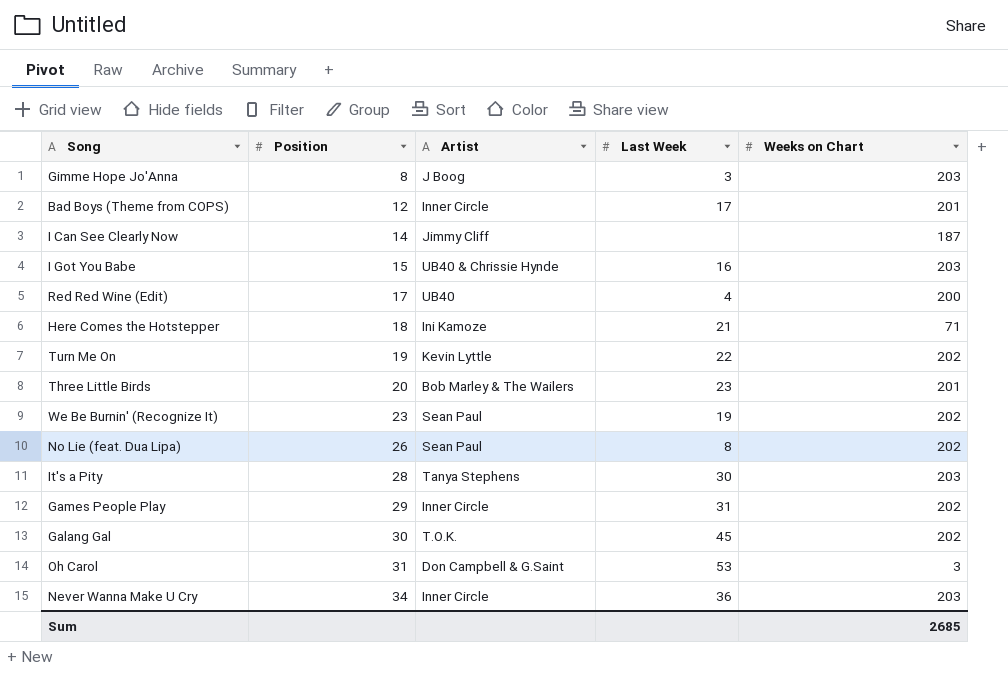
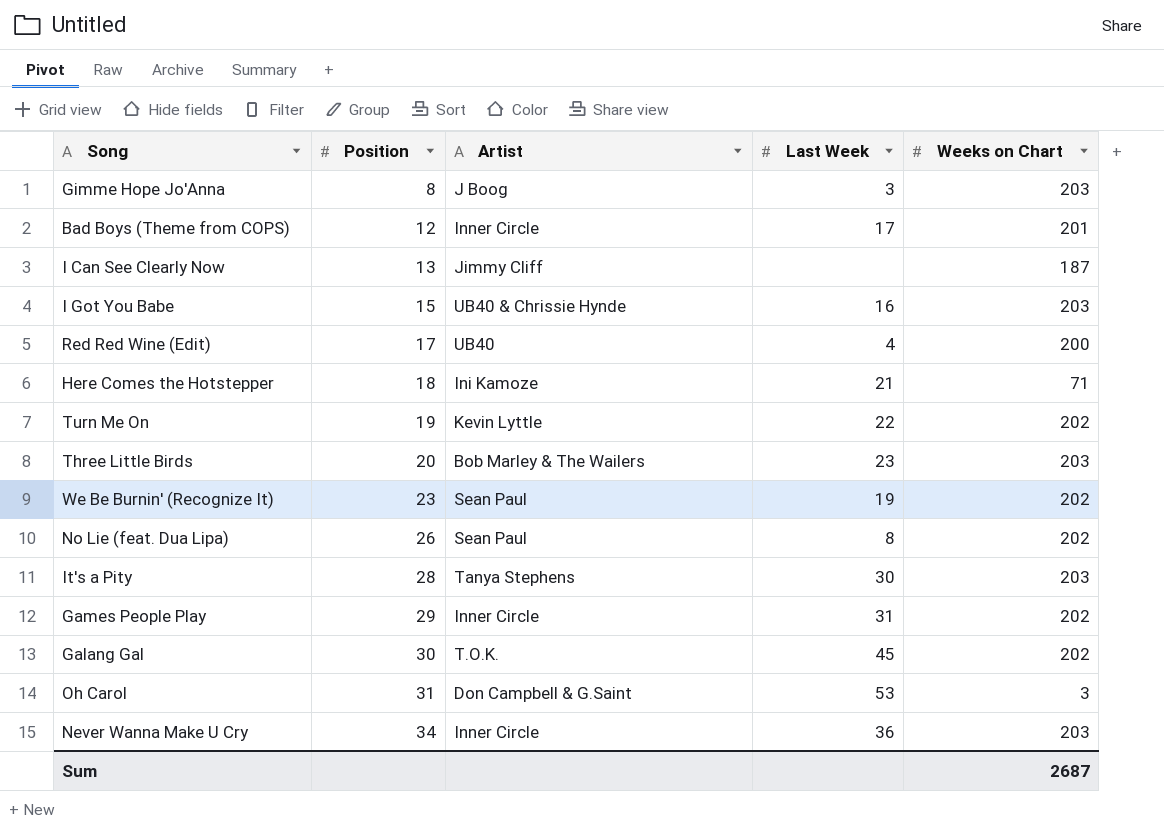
I Can See Clearly Now | Position: 14 -> 13
Three Little Birds | Weeks on Chart: 201 -> 203
Sum | Weeks on Chart: 2685 -> 2687

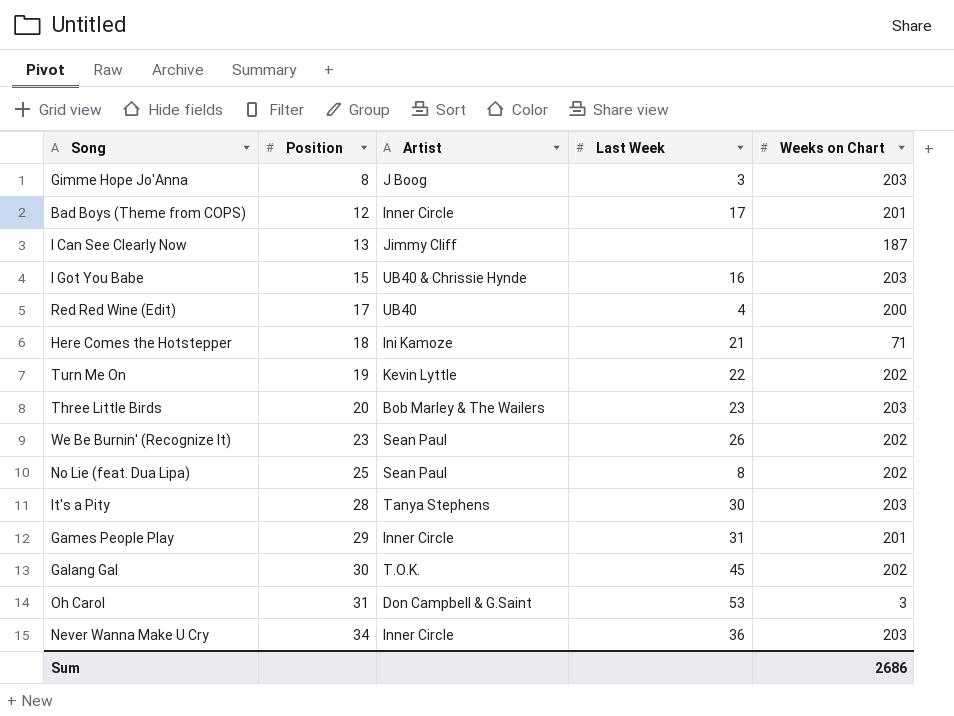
We Be Burnin' (Recognize It) | Last Week: 19 -> 26
No Lie (feat. Dua Lipa) | Position: 26 -> 25
Games People Play | Weeks on Chart: 202 -> 201
Sum | Weeks on Chart: 2687 -> 2686

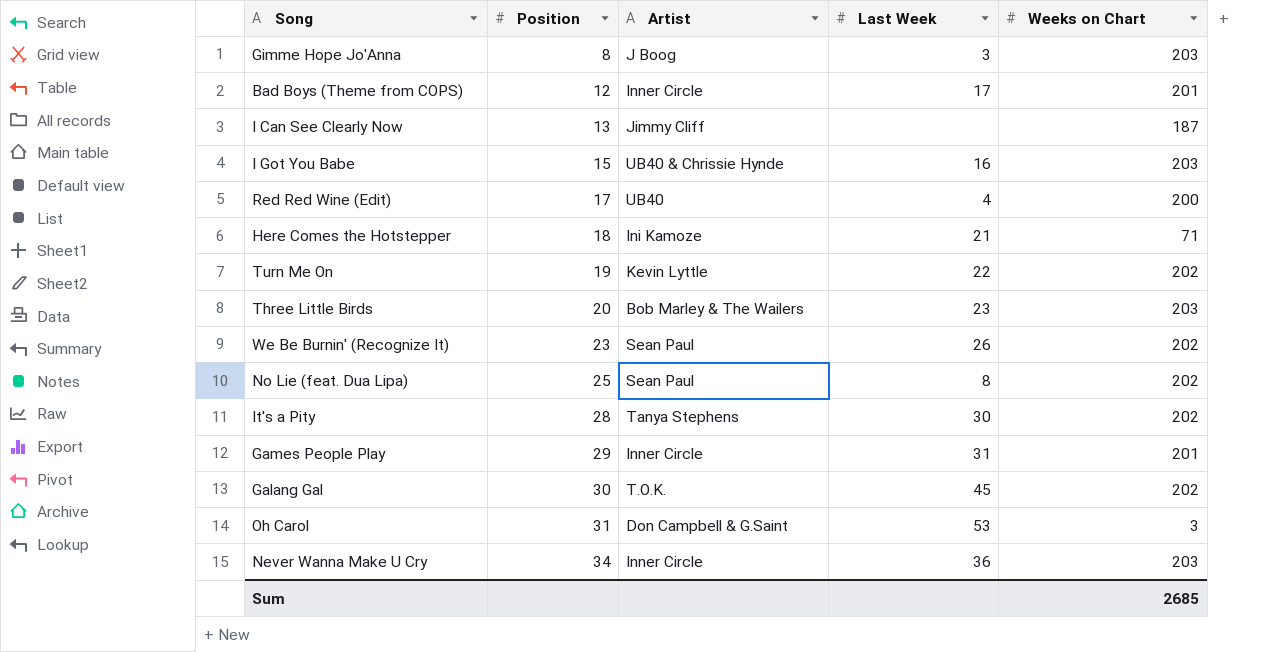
It's a Pity | Weeks on Chart: 203 -> 202
Sum | Weeks on Chart: 2686 -> 2685

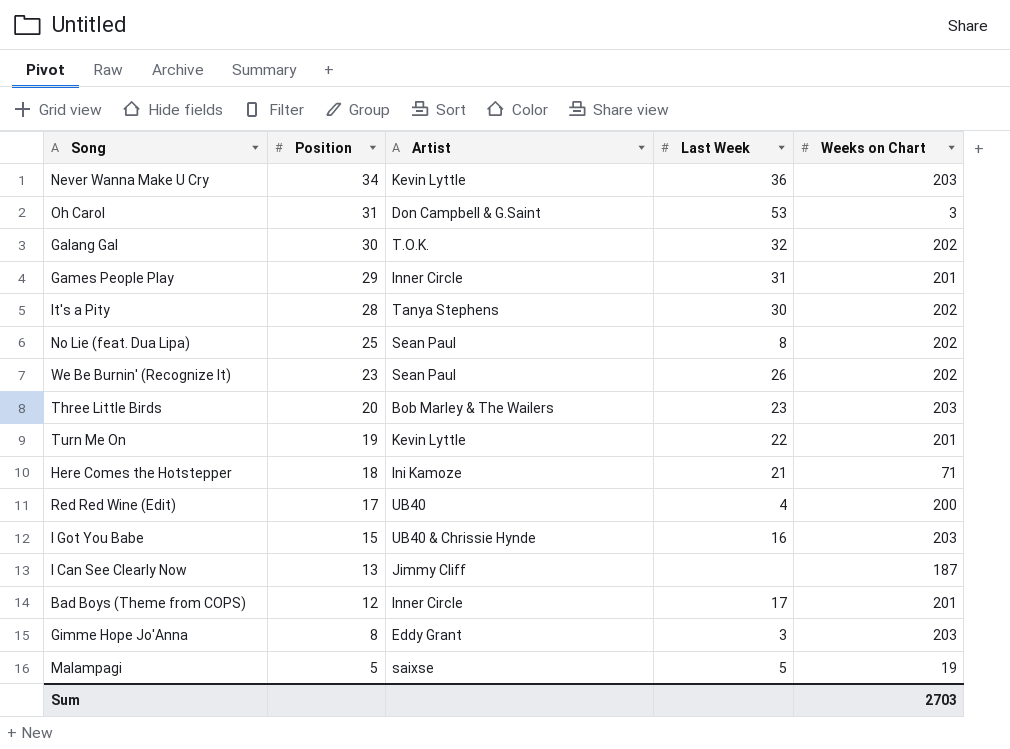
row order: Position ascending -> Position descending
Never Wanna Make U Cry | Artist: Inner Circle -> Kevin Lyttle
Galang Gal | Last Week: 45 -> 32
Turn Me On | Weeks on Chart: 202 -> 201
Gimme Hope Jo'Anna | Artist: J Boog -> Eddy Grant
row Malampagi: none -> 5 | saixse | 5 | 19
Sum | Weeks on Chart: 2685 -> 2703

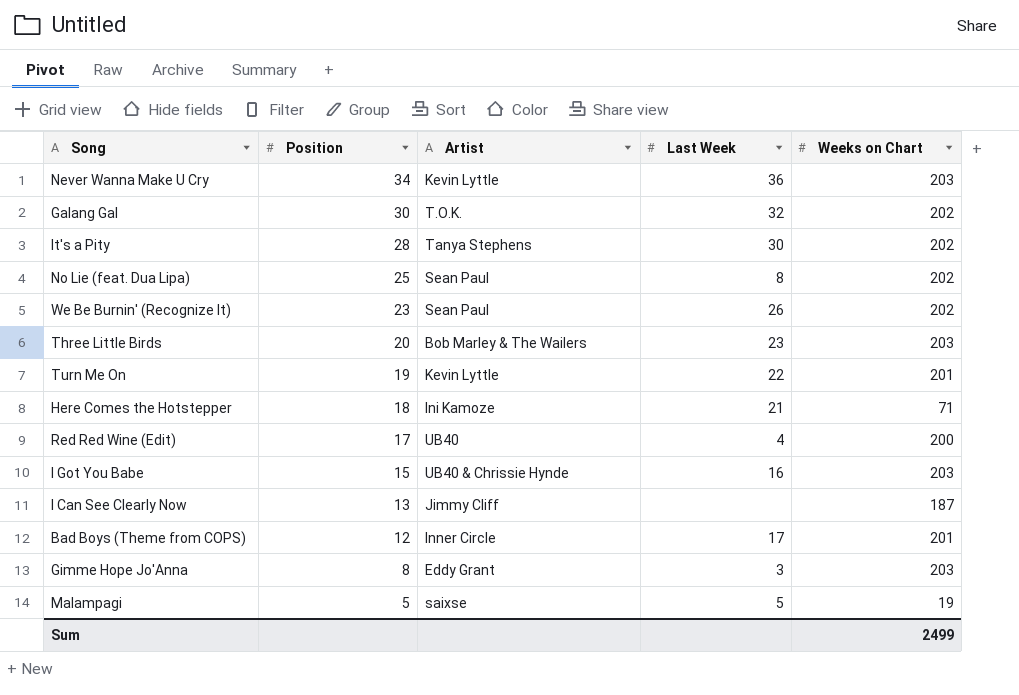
row Oh Carol: 31 | Don Campbell & G.Saint | 53 | 3 -> none
row Games People Play: 29 | Inner Circle | 31 | 201 -> none
Sum | Weeks on Chart: 2703 -> 2499

